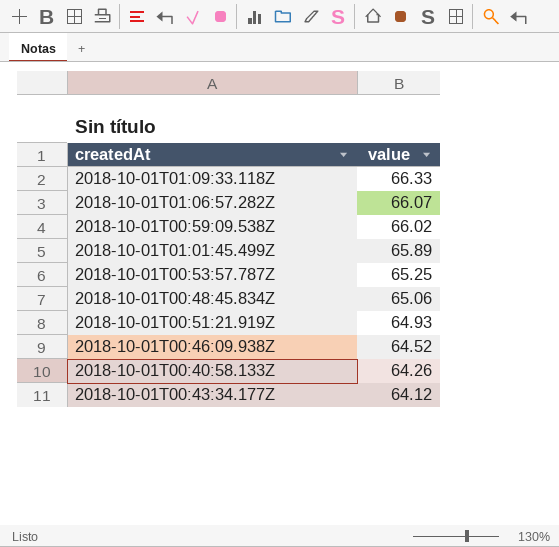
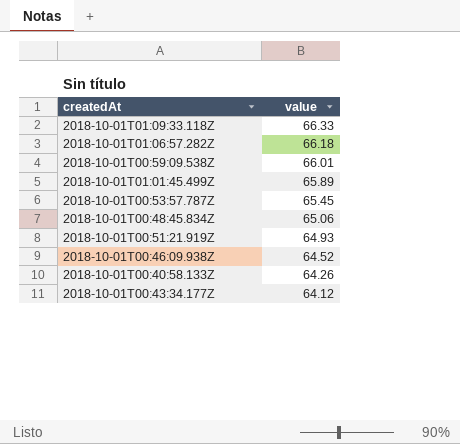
2018-10-01T01:06:57.282Z | value: 66.07 -> 66.18
2018-10-01T00:59:09.538Z | value: 66.02 -> 66.01
2018-10-01T00:53:57.787Z | value: 65.25 -> 65.45

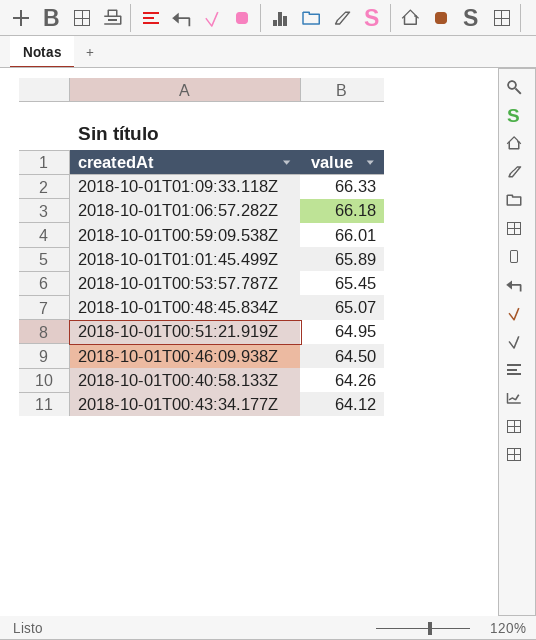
2018-10-01T00:48:45.834Z | value: 65.06 -> 65.07
2018-10-01T00:51:21.919Z | value: 64.93 -> 64.95
2018-10-01T00:46:09.938Z | value: 64.52 -> 64.50

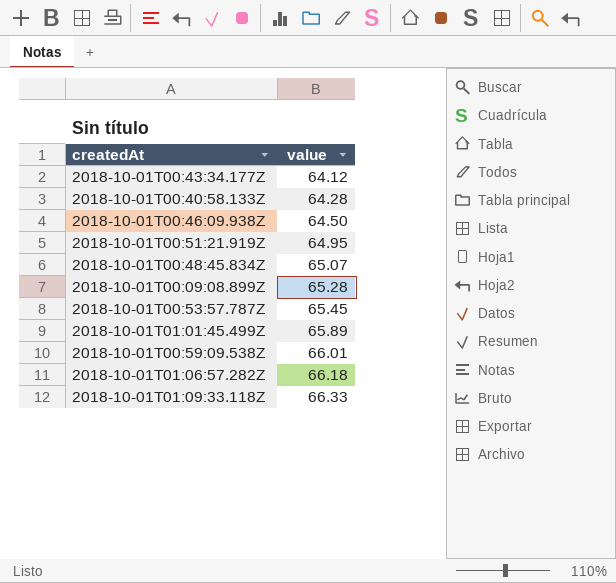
row order: value descending -> value ascending
2018-10-01T00:40:58.133Z | value: 64.26 -> 64.28
row 2018-10-01T00:09:08.899Z: none -> 65.28

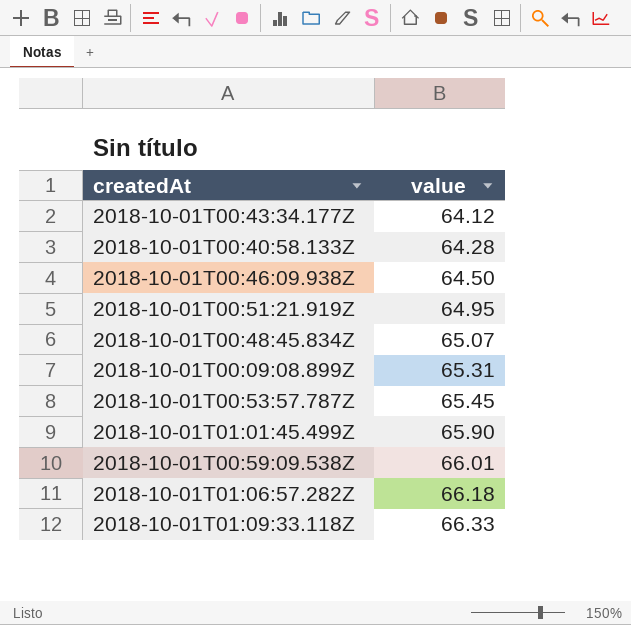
2018-10-01T00:09:08.899Z | value: 65.28 -> 65.31
2018-10-01T01:01:45.499Z | value: 65.89 -> 65.90

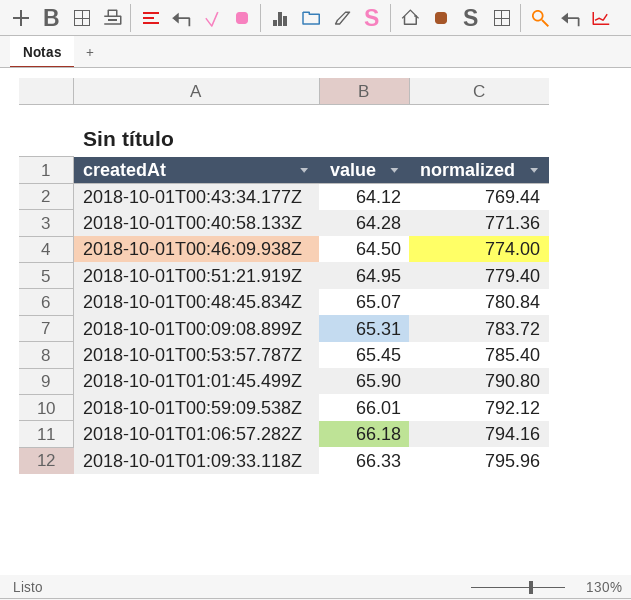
column normalized | formula: none -> [value] * 12

